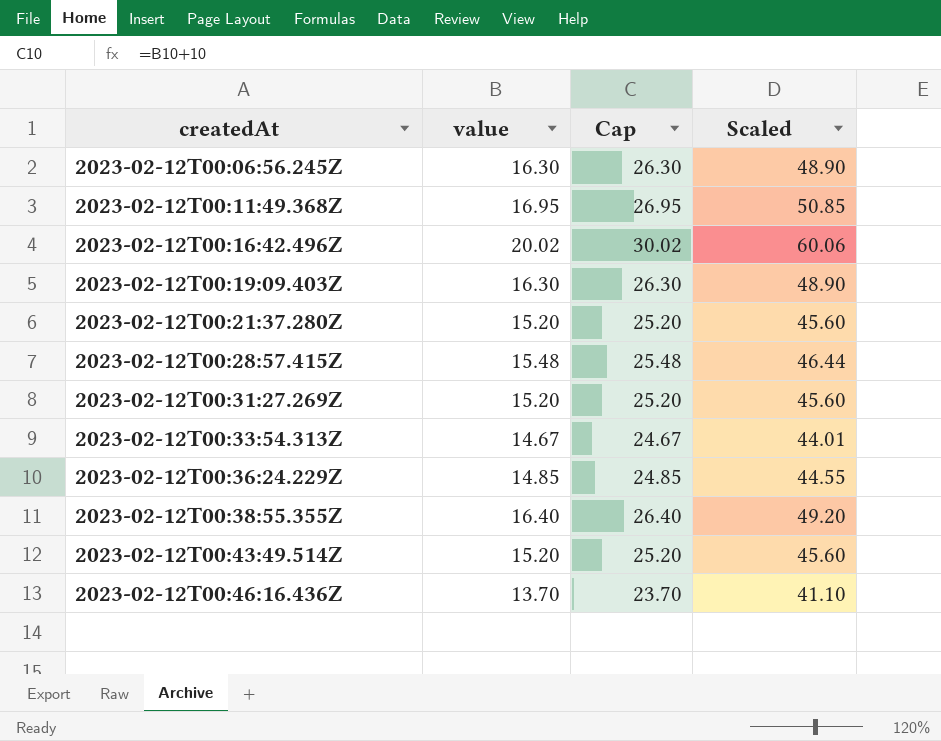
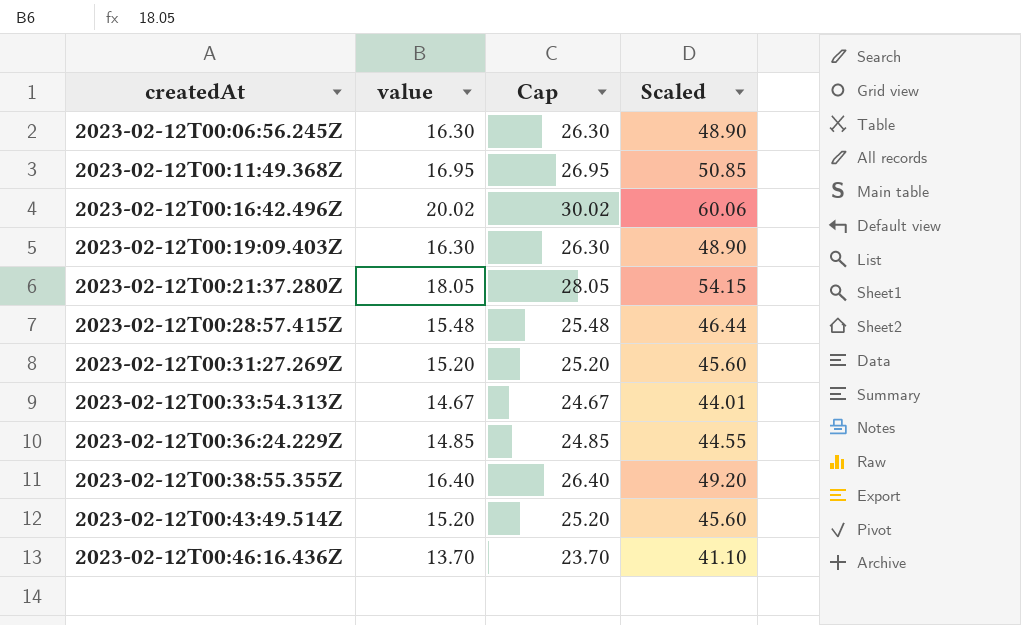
2023-02-12T00:21:37.280Z | value: 15.20 -> 18.05
2023-02-12T00:21:37.280Z | Cap: 25.20 -> 28.05
2023-02-12T00:21:37.280Z | Scaled: 45.60 -> 54.15

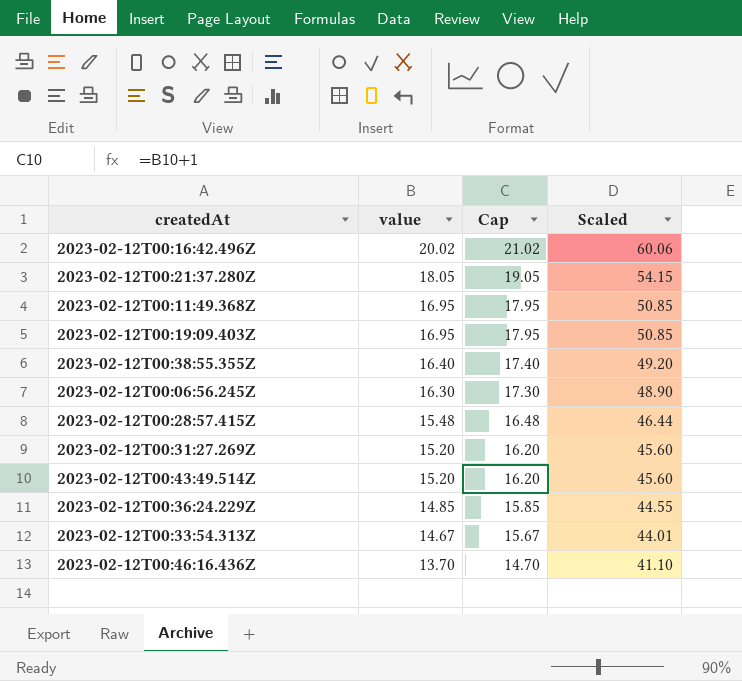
row order: createdAt ascending -> value descending
column Cap | formula: [value] + 10 -> [value] + 1
2023-02-12T00:19:09.403Z | value: 16.30 -> 16.95
2023-02-12T00:19:09.403Z | Scaled: 48.90 -> 50.85

